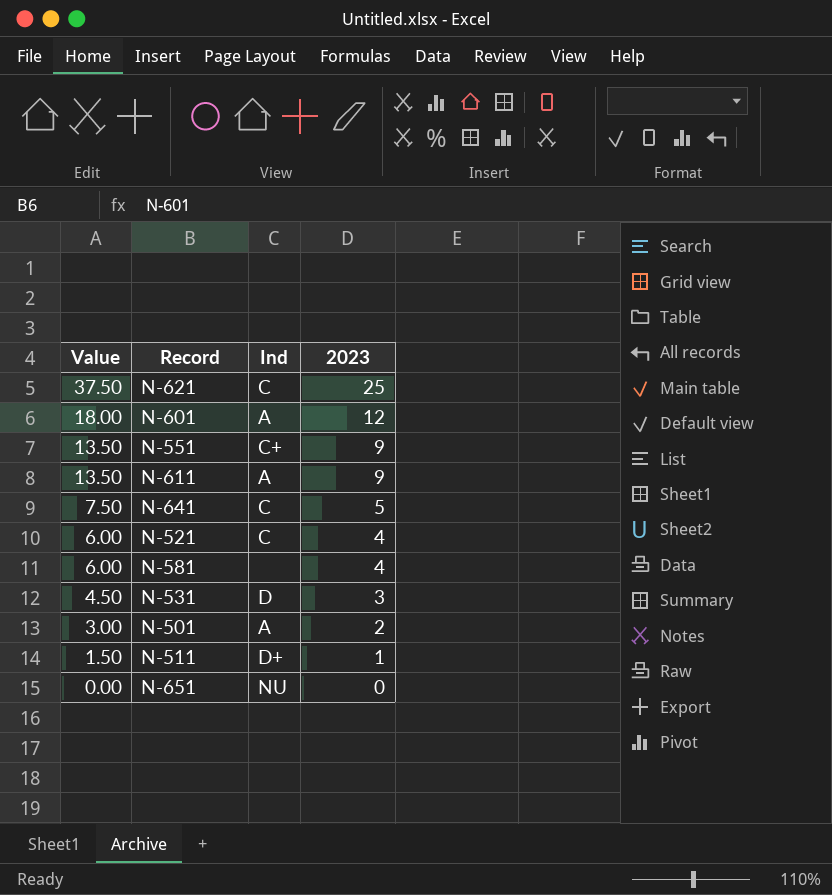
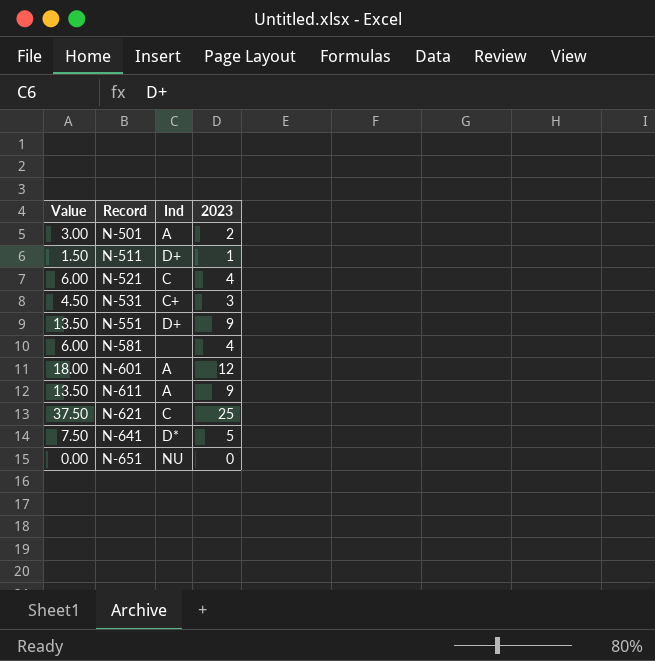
row order: Value descending -> Record ascending
N-531 | Ind: D -> C+
N-551 | Ind: C+ -> D+
N-641 | Ind: C -> D*

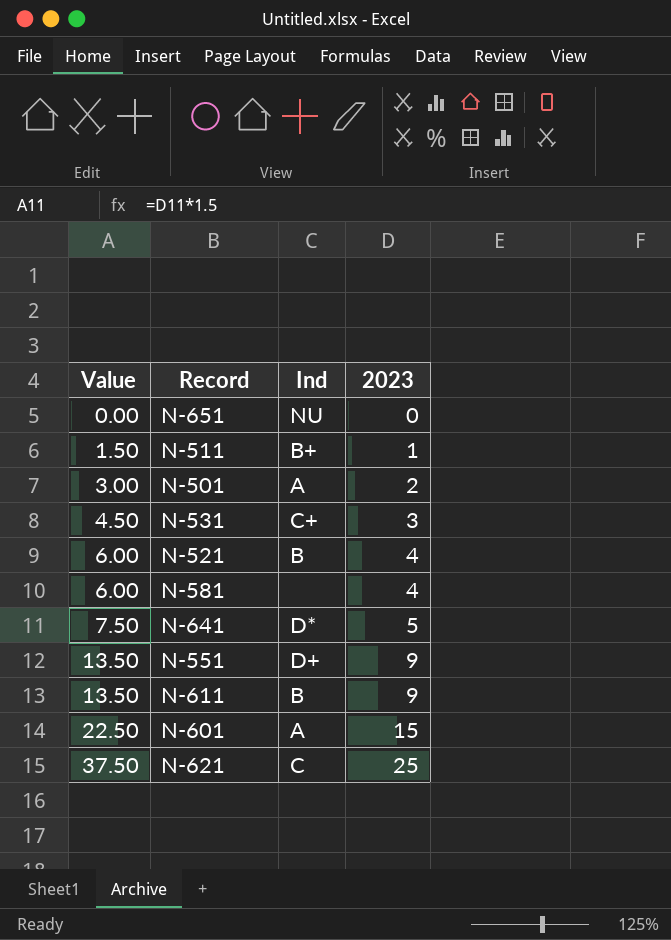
row order: Record ascending -> Value ascending
N-511 | Ind: D+ -> B+
N-521 | Ind: C -> B
N-611 | Ind: A -> B
N-601 | Value: 18.00 -> 22.50
N-601 | 2023: 12 -> 15

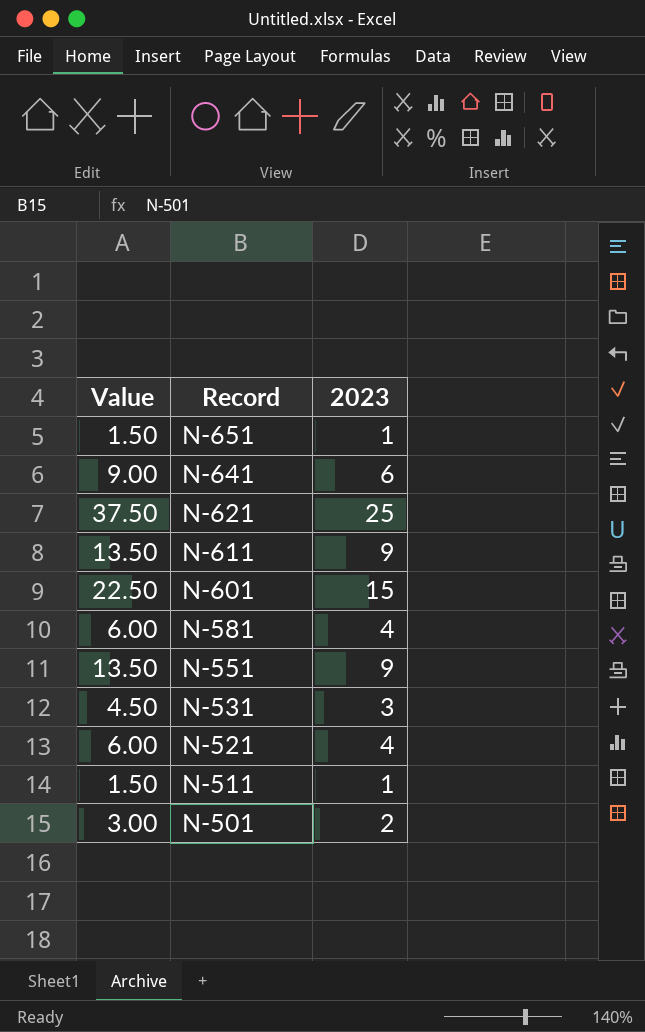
row order: Value ascending -> Record descending
column Ind | position: 3 -> none
N-651 | Value: 0.00 -> 1.50
N-651 | 2023: 0 -> 1
N-641 | Value: 7.50 -> 9.00
N-641 | 2023: 5 -> 6

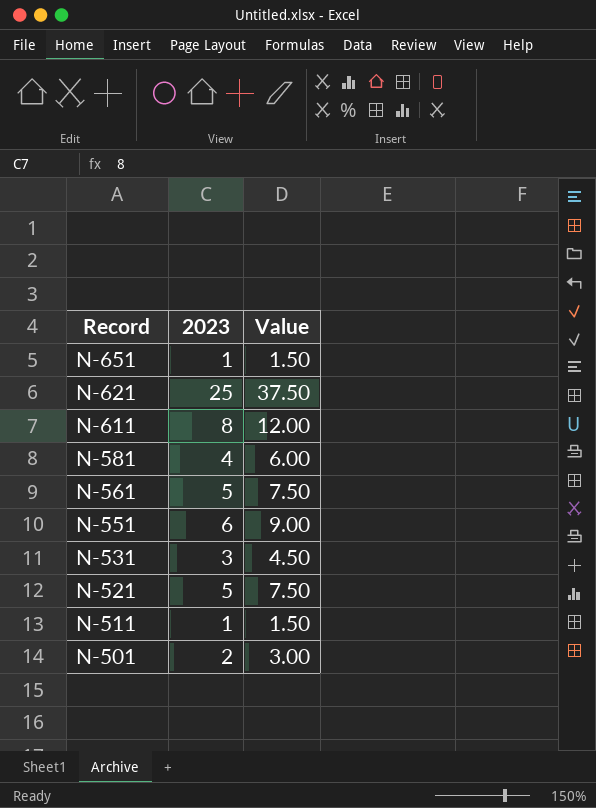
column Value | position: 1 -> 3
row N-641: 9.00 | 6 -> none
row N-601: 22.50 | 15 -> none
N-611 | 2023: 9 -> 8
N-611 | Value: 13.50 -> 12.00
row N-561: none -> 5 | 7.50
N-551 | 2023: 9 -> 6
N-551 | Value: 13.50 -> 9.00
N-521 | 2023: 4 -> 5
N-521 | Value: 6.00 -> 7.50

